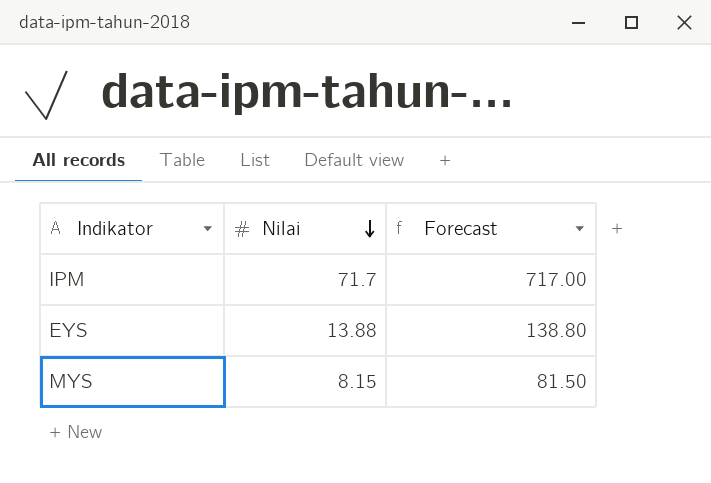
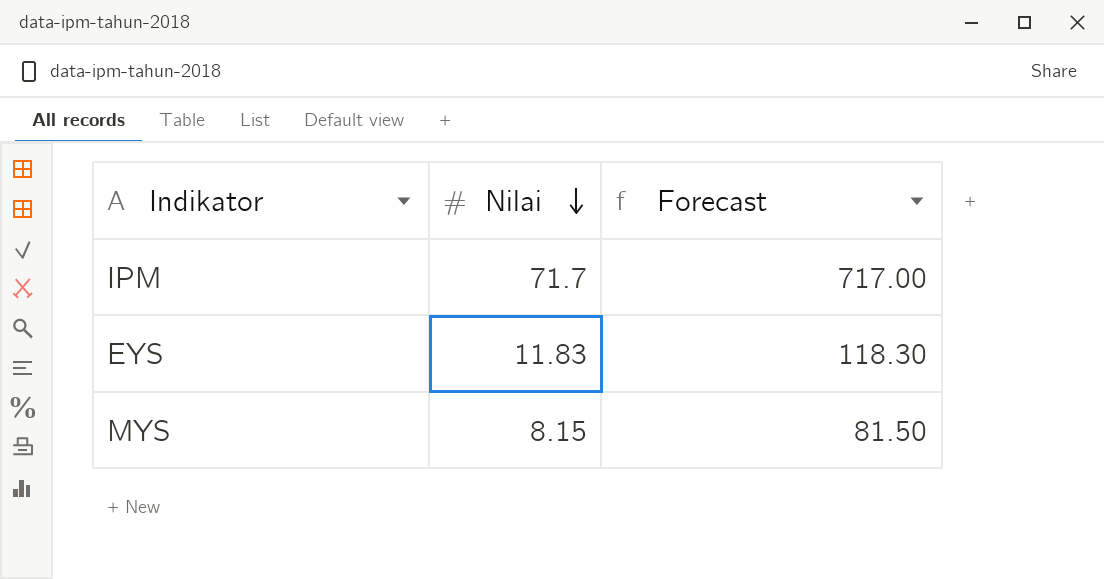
EYS | Nilai: 13.88 -> 11.83
EYS | Forecast: 138.80 -> 118.30

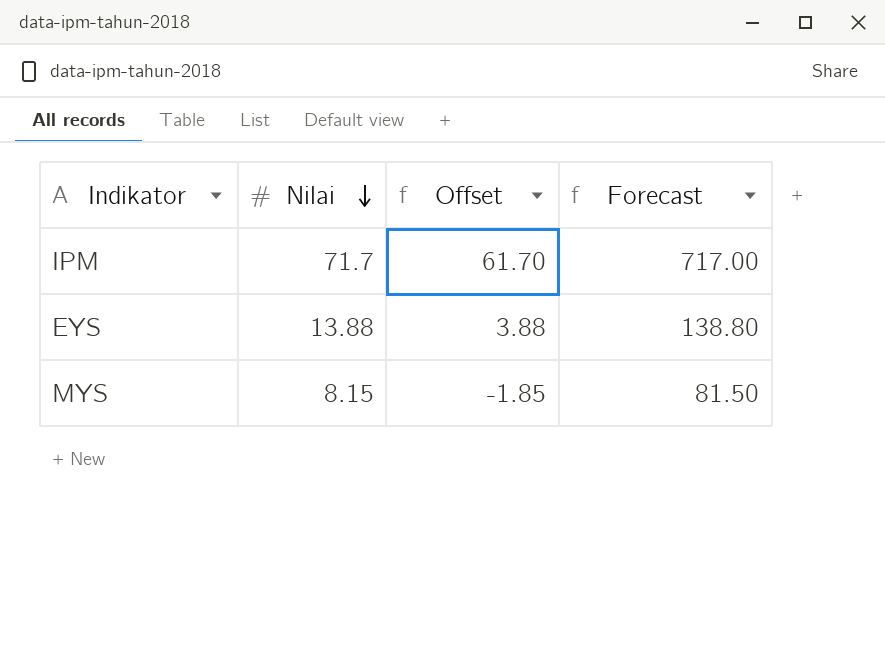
column Offset | formula: none -> [Nilai] - 10
EYS | Nilai: 11.83 -> 13.88
EYS | Forecast: 118.30 -> 138.80

